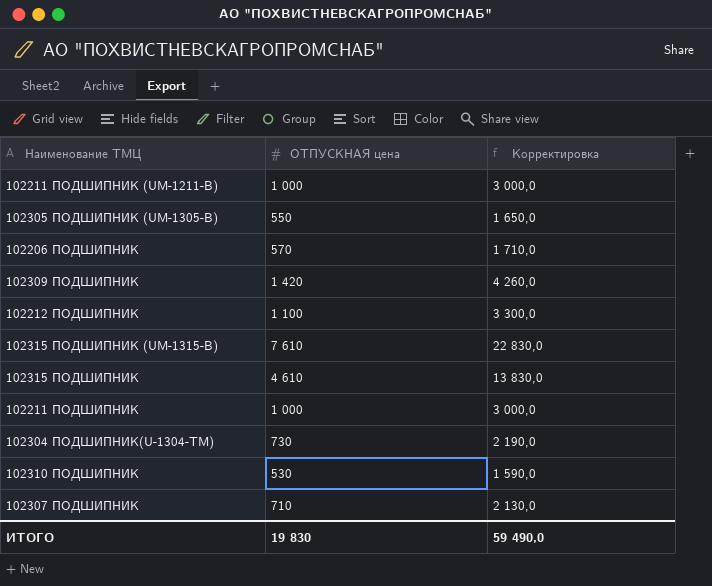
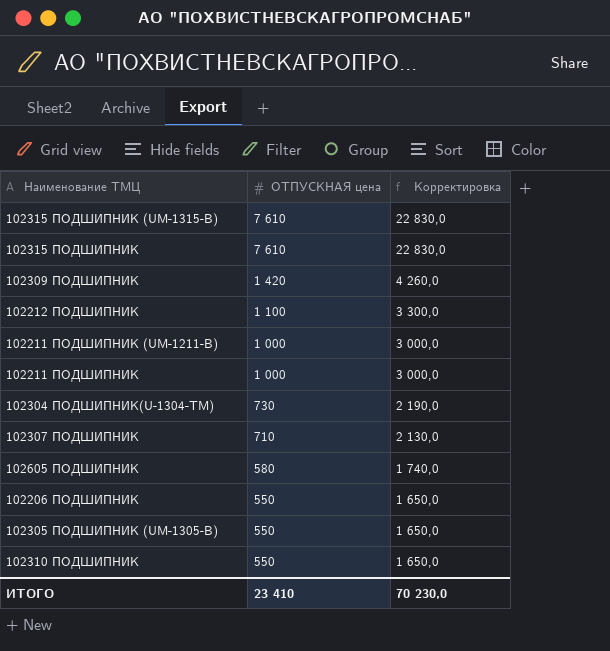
row order: none -> ОТПУСКНАЯ цена descending
102315 ПОДШИПНИК | ОТПУСКНАЯ цена: 4 610 -> 7 610
102315 ПОДШИПНИК | Корректировка: 13 830,0 -> 22 830,0
row 102605 ПОДШИПНИК: none -> 580 | 1 740,0
102206 ПОДШИПНИК | ОТПУСКНАЯ цена: 570 -> 550
102206 ПОДШИПНИК | Корректировка: 1 710,0 -> 1 650,0
102310 ПОДШИПНИК | ОТПУСКНАЯ цена: 530 -> 550
102310 ПОДШИПНИК | Корректировка: 1 590,0 -> 1 650,0
ИТОГО | ОТПУСКНАЯ цена: 19 830 -> 23 410
ИТОГО | Корректировка: 59 490,0 -> 70 230,0

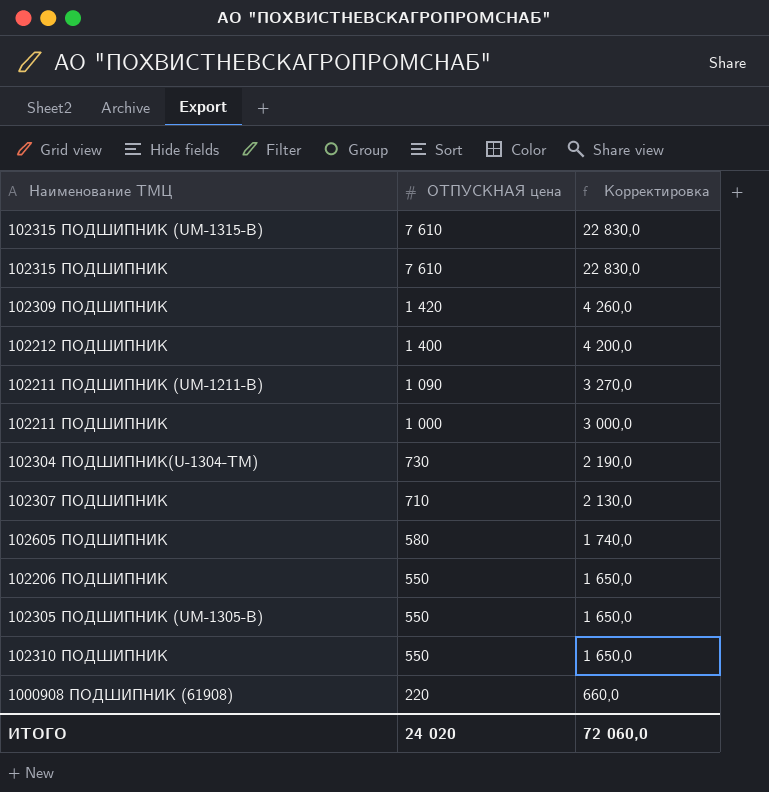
102212 ПОДШИПНИК | ОТПУСКНАЯ цена: 1 100 -> 1 400
102212 ПОДШИПНИК | Корректировка: 3 300,0 -> 4 200,0
102211 ПОДШИПНИК (UМ-1211-В) | ОТПУСКНАЯ цена: 1 000 -> 1 090
102211 ПОДШИПНИК (UМ-1211-В) | Корректировка: 3 000,0 -> 3 270,0
row 1000908 ПОДШИПНИК (61908): none -> 220 | 660,0
ИТОГО | ОТПУСКНАЯ цена: 23 410 -> 24 020
ИТОГО | Корректировка: 70 230,0 -> 72 060,0

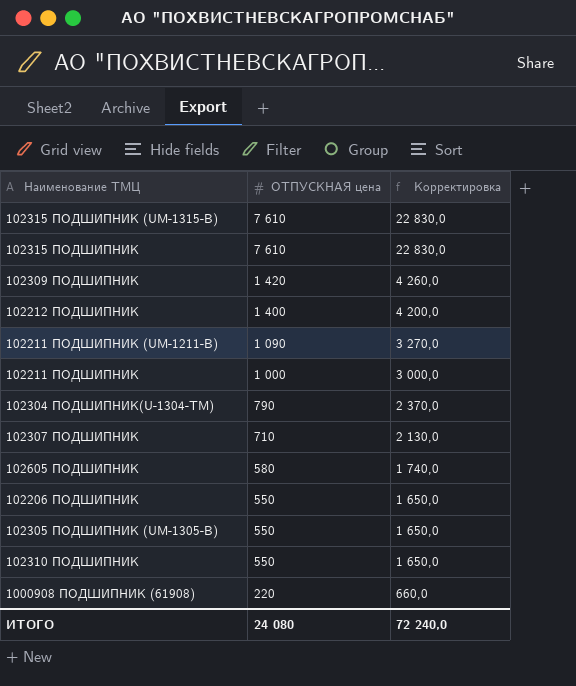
102304 ПОДШИПНИК(U-1304-TM) | ОТПУСКНАЯ цена: 730 -> 790
102304 ПОДШИПНИК(U-1304-TM) | Корректировка: 2 190,0 -> 2 370,0
ИТОГО | ОТПУСКНАЯ цена: 24 020 -> 24 080
ИТОГО | Корректировка: 72 060,0 -> 72 240,0

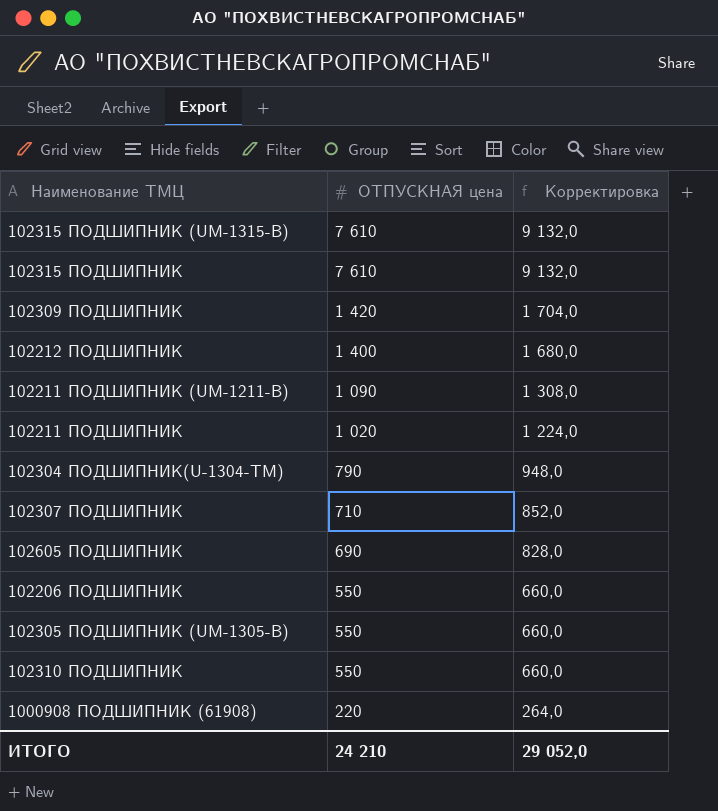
column Корректировка | formula: [ОТПУСКНАЯ цена] * 3 -> [ОТПУСКНАЯ цена] * 1,2
102211 ПОДШИПНИК | ОТПУСКНАЯ цена: 1 000 -> 1 020
102605 ПОДШИПНИК | ОТПУСКНАЯ цена: 580 -> 690
ИТОГО | ОТПУСКНАЯ цена: 24 080 -> 24 210
ИТОГО | Корректировка: 72 240,0 -> 29 052,0

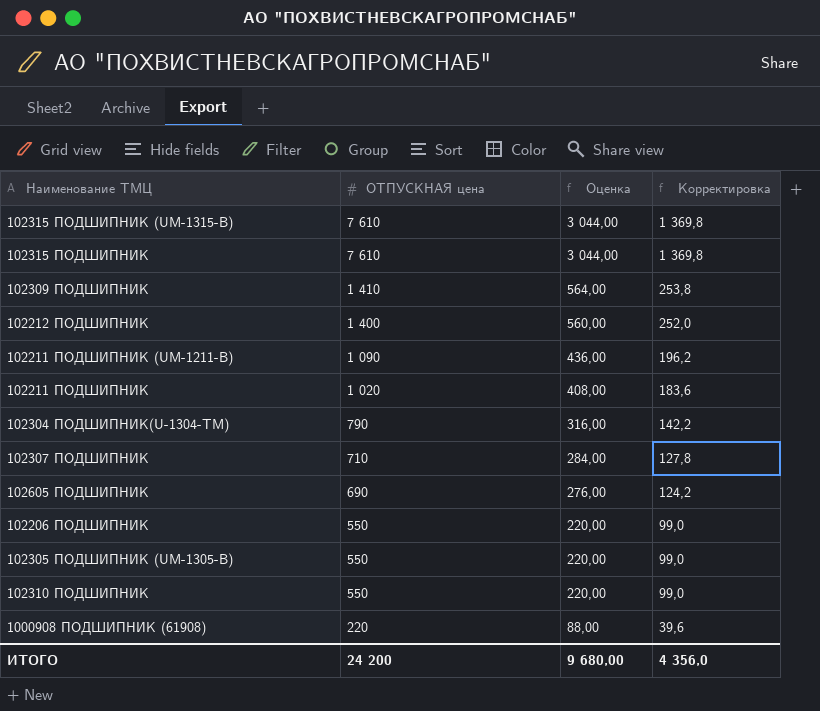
column Оценка | formula: none -> [ОТПУСКНАЯ цена] * 0,4
column Корректировка | formula: [ОТПУСКНАЯ цена] * 1,2 -> [ОТПУСКНАЯ цена] * 0,18
102309 ПОДШИПНИК | ОТПУСКНАЯ цена: 1 420 -> 1 410
ИТОГО | ОТПУСКНАЯ цена: 24 210 -> 24 200
ИТОГО | Корректировка: 29 052,0 -> 4 356,0

